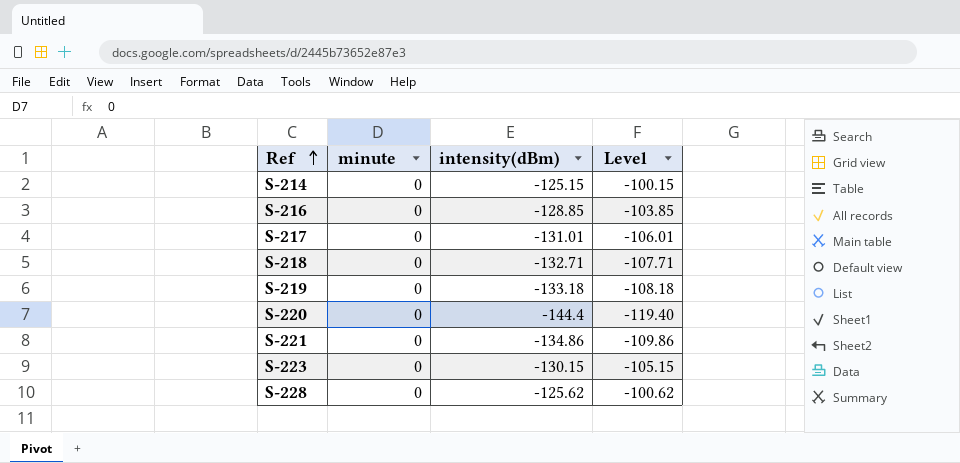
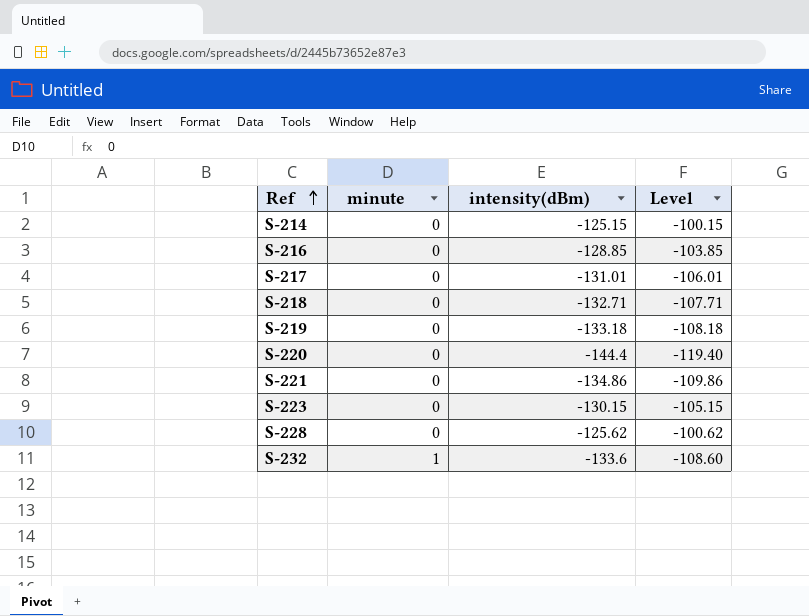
row S-232: none -> 1 | -133.6 | -108.60

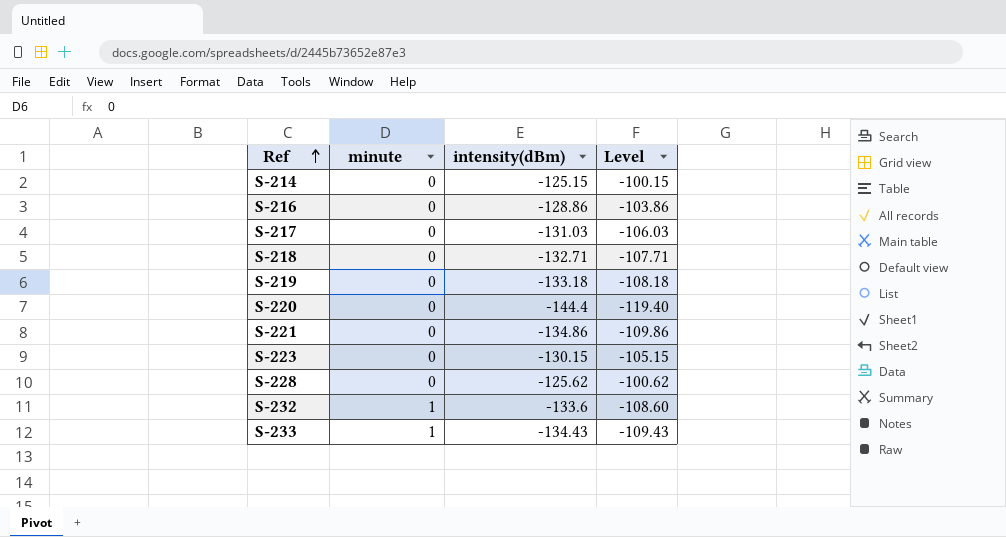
S-216 | intensity(dBm): -128.85 -> -128.86
S-216 | Level: -103.85 -> -103.86
S-217 | intensity(dBm): -131.01 -> -131.03
S-217 | Level: -106.01 -> -106.03
row S-233: none -> 1 | -134.43 | -109.43

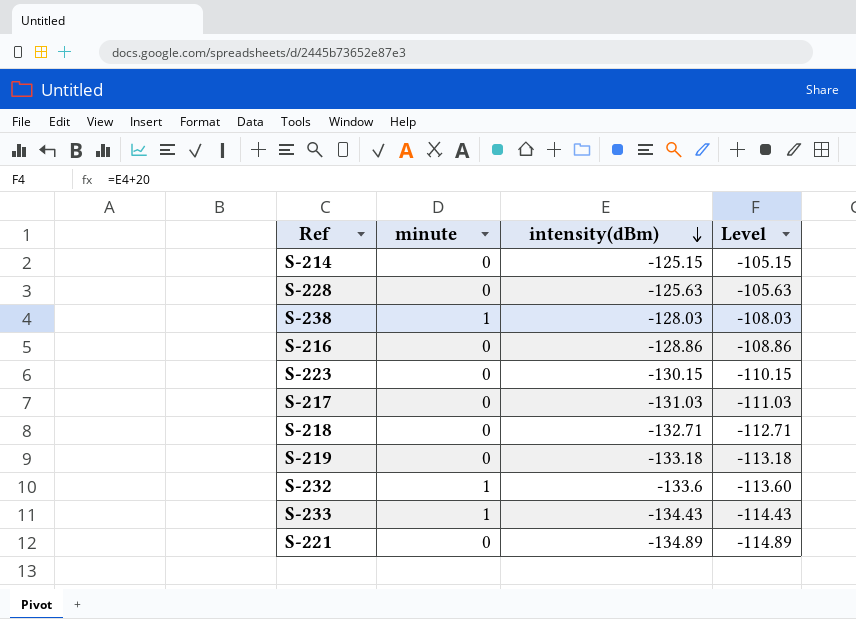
row order: Ref ascending -> intensity(dBm) descending
column Level | formula: [intensity(dBm)] + 25 -> [intensity(dBm)] + 20
row S-220: 0 | -144.4 | -119.40 -> none
S-228 | intensity(dBm): -125.62 -> -125.63
row S-238: none -> 1 | -128.03 | -108.03
S-221 | intensity(dBm): -134.86 -> -134.89

